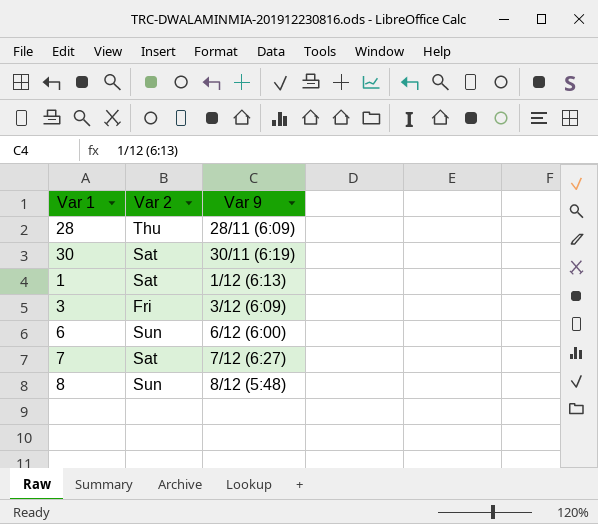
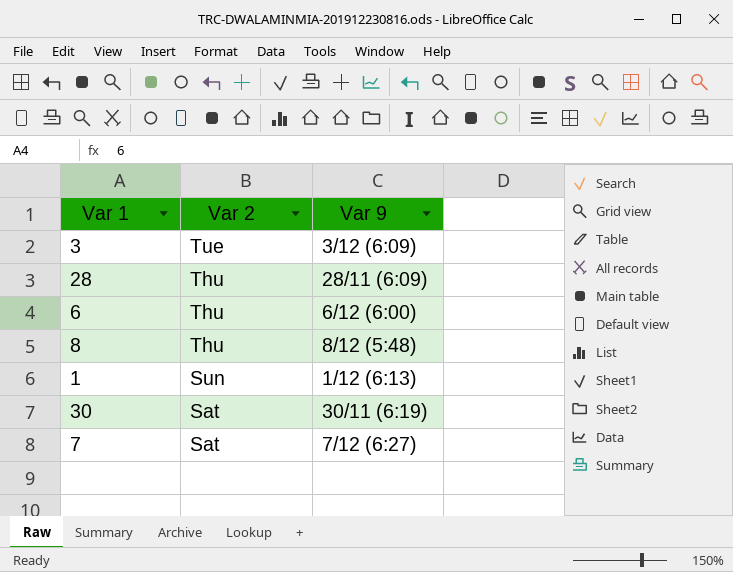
row order: none -> Var 2 descending
3 | Var 2: Fri -> Tue
6 | Var 2: Sun -> Thu
8 | Var 2: Sun -> Thu
1 | Var 2: Sat -> Sun

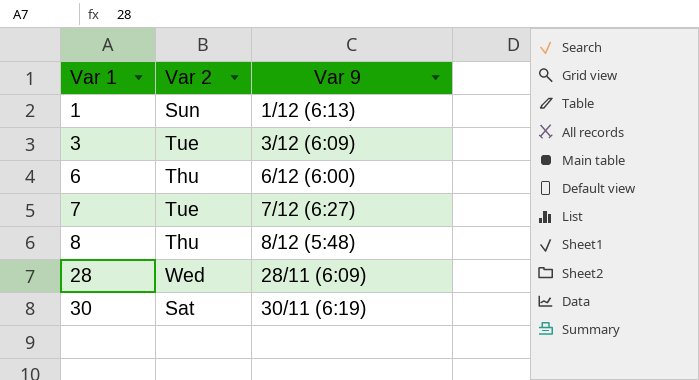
row order: Var 2 descending -> Var 1 ascending
7 | Var 2: Sat -> Tue
28 | Var 2: Thu -> Wed

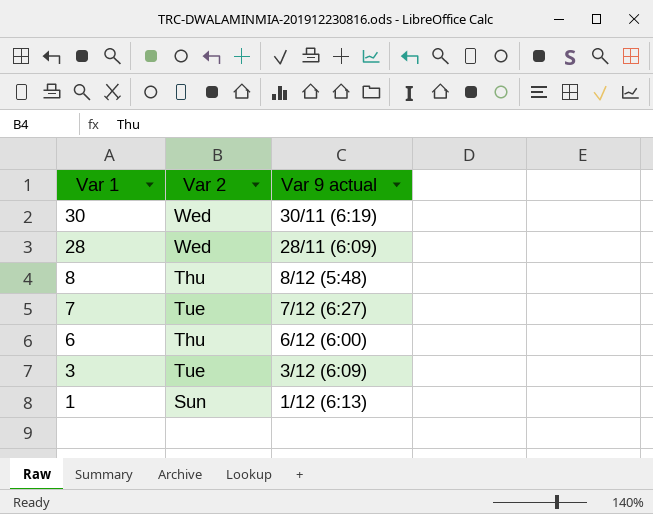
row order: Var 1 ascending -> Var 1 descending
column name: Var 9 -> Var 9 actual
30 | Var 2: Sat -> Wed

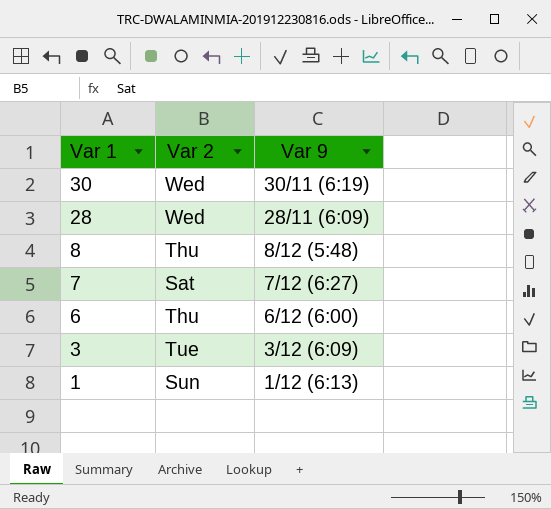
column name: Var 9 actual -> Var 9
7 | Var 2: Tue -> Sat

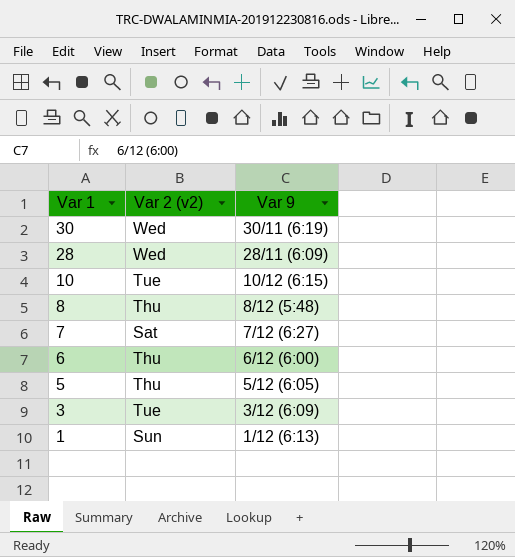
column name: Var 2 -> Var 2 (v2)
row 10: none -> Tue | 10/12 (6:15)
row 5: none -> Thu | 5/12 (6:05)

